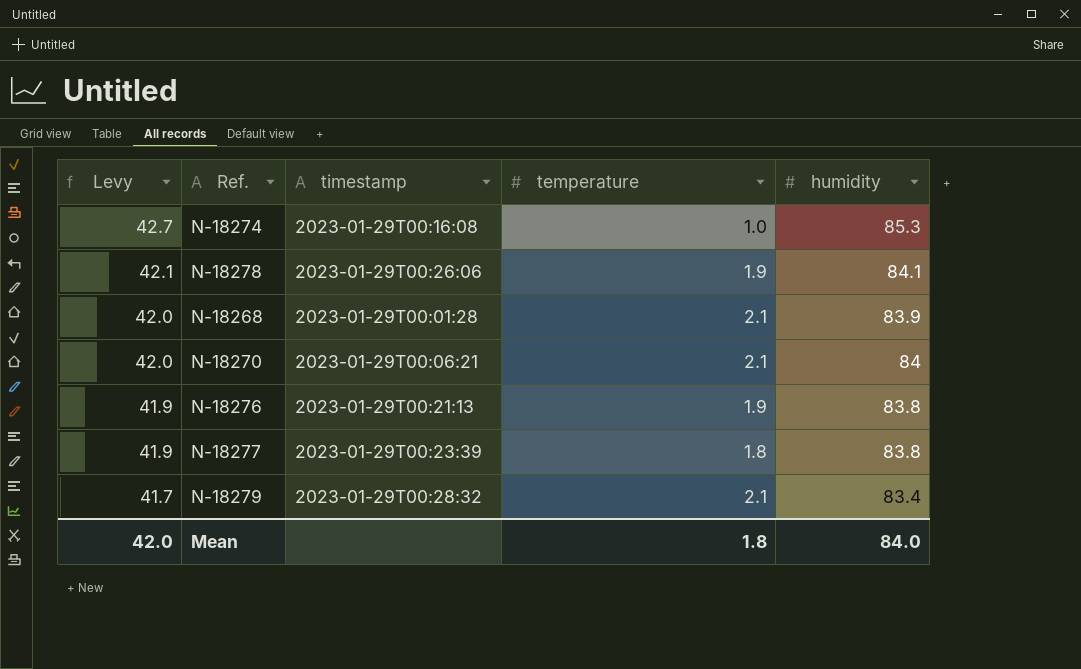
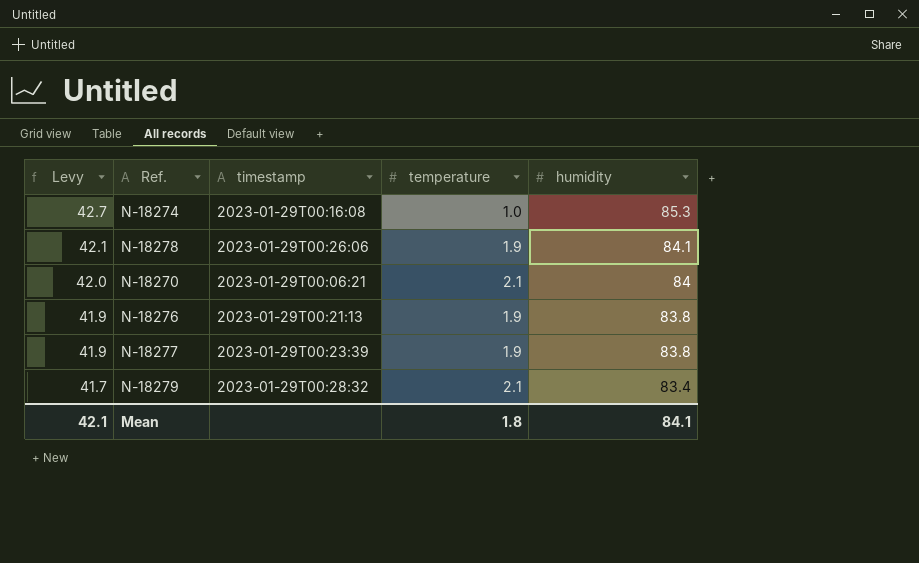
row N-18268: 42.0 | 2023-01-29T00:01:28 | 2.1 | 83.9 -> none
N-18277 | temperature: 1.8 -> 1.9
Mean | Levy: 42.0 -> 42.1
Mean | humidity: 84.0 -> 84.1

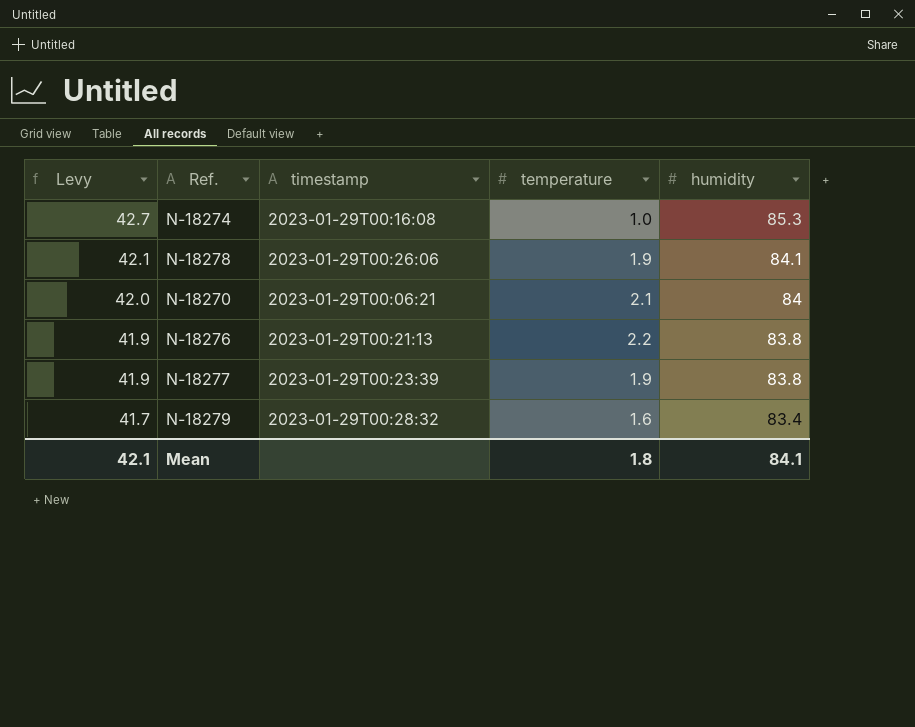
N-18276 | temperature: 1.9 -> 2.2
N-18279 | temperature: 2.1 -> 1.6

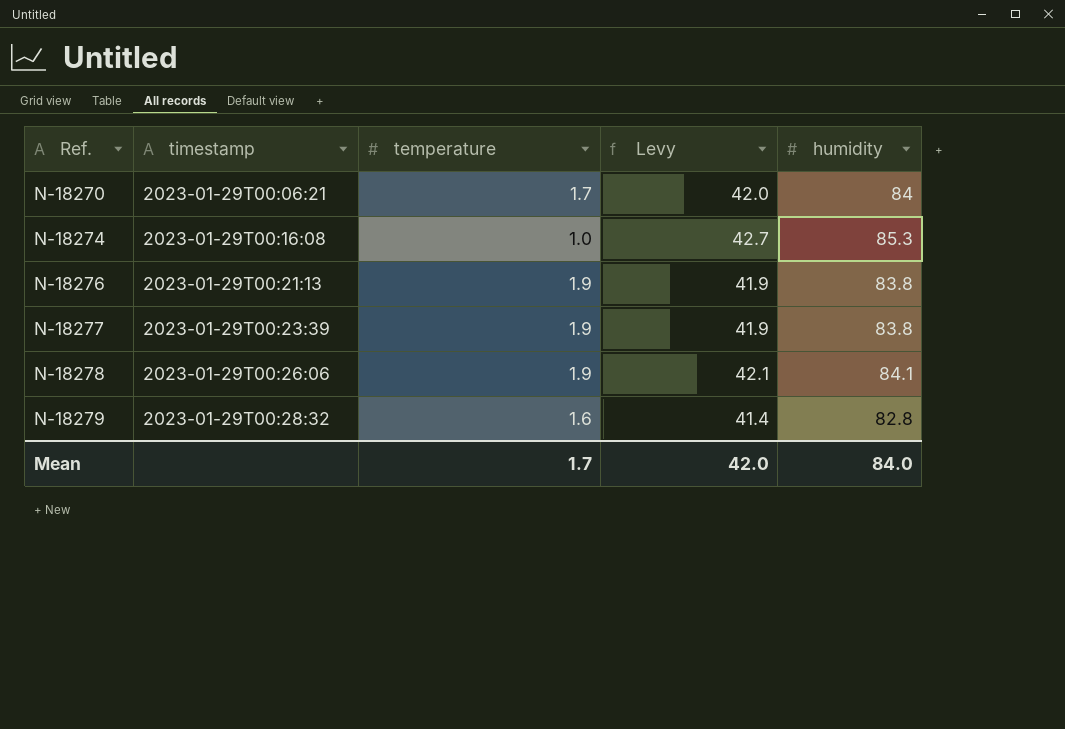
row order: Levy descending -> Ref. ascending
column Levy | position: 1 -> 4
N-18270 | temperature: 2.1 -> 1.7
N-18276 | temperature: 2.2 -> 1.9
N-18279 | Levy: 41.7 -> 41.4
N-18279 | humidity: 83.4 -> 82.8
Mean | temperature: 1.8 -> 1.7
Mean | Levy: 42.1 -> 42.0
Mean | humidity: 84.1 -> 84.0

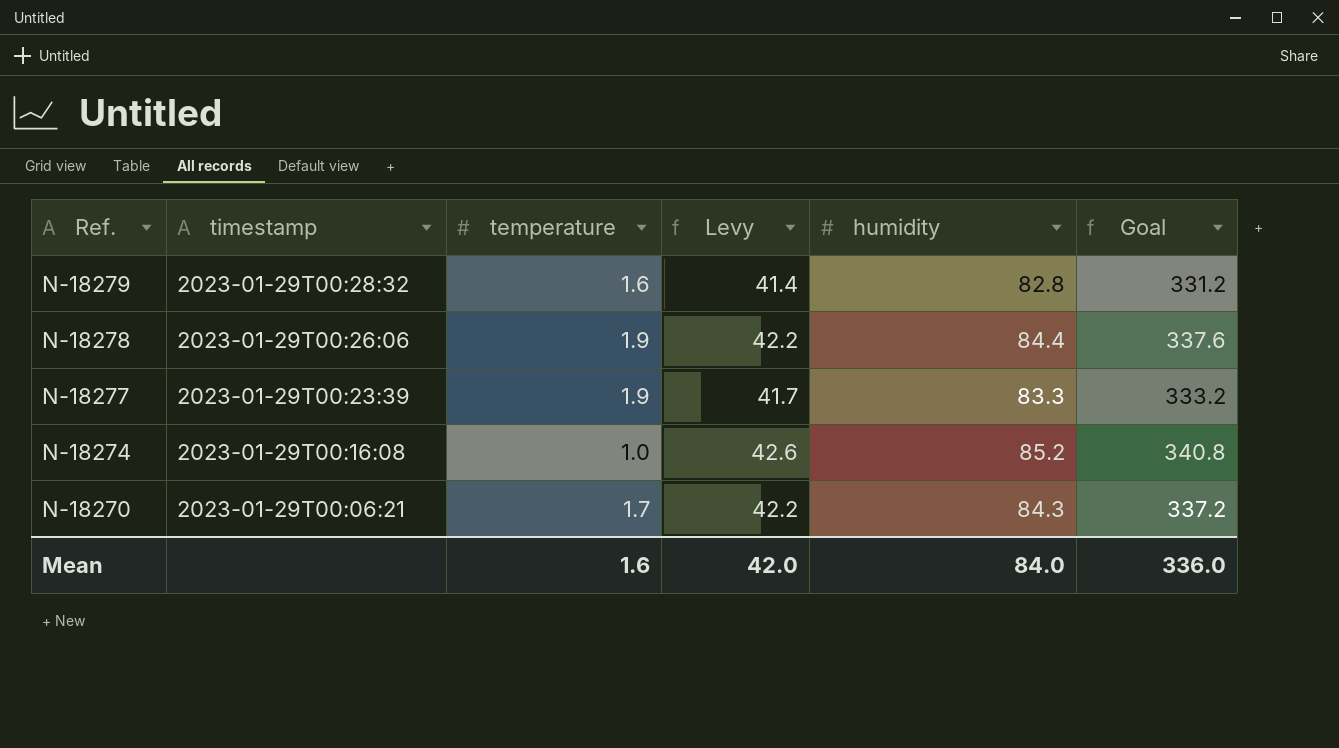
row order: Ref. ascending -> Ref. descending
column Goal | formula: none -> [humidity] * 4
row N-18276: 2023-01-29T00:21:13 | 1.9 | 41.9 | 83.8 -> none
N-18278 | Levy: 42.1 -> 42.2
N-18278 | humidity: 84.1 -> 84.4
N-18277 | Levy: 41.9 -> 41.7
N-18277 | humidity: 83.8 -> 83.3
N-18274 | Levy: 42.7 -> 42.6
N-18274 | humidity: 85.3 -> 85.2
N-18270 | Levy: 42.0 -> 42.2
N-18270 | humidity: 84 -> 84.3
Mean | temperature: 1.7 -> 1.6

